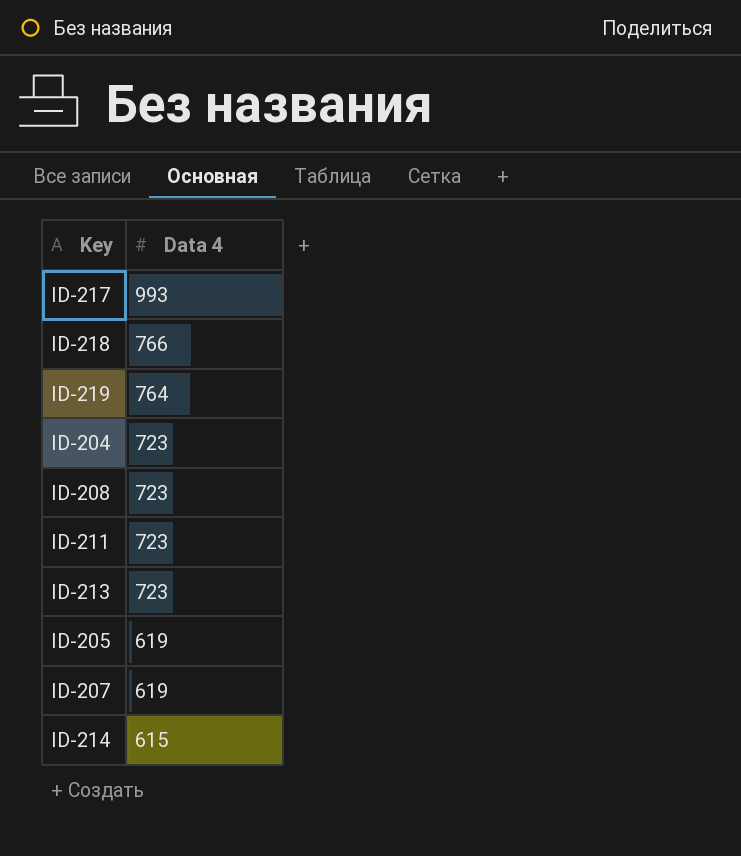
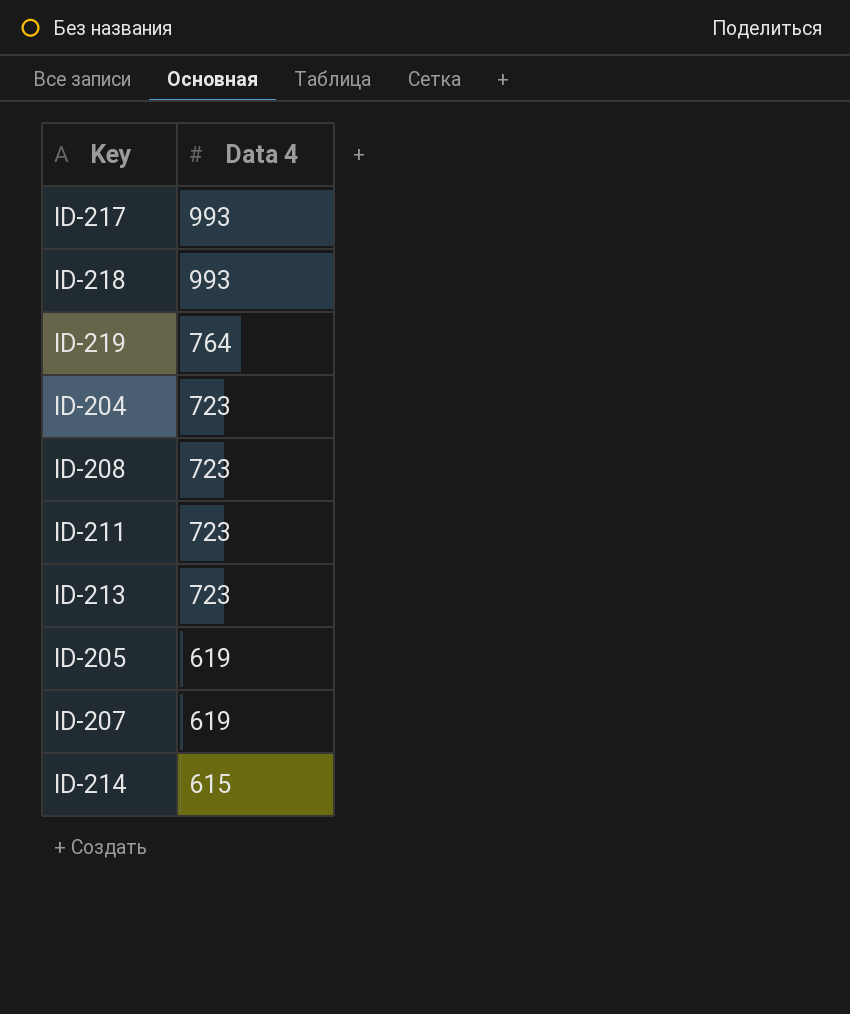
ID-218 | Data 4: 766 -> 993

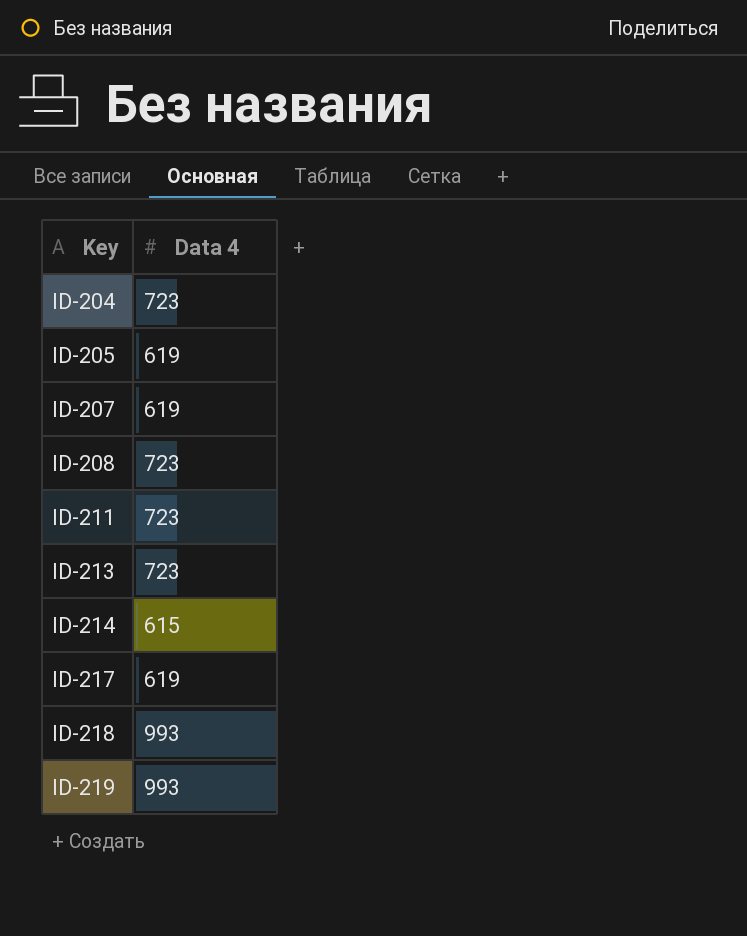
row order: Data 4 descending -> Key ascending
ID-217 | Data 4: 993 -> 619
ID-219 | Data 4: 764 -> 993

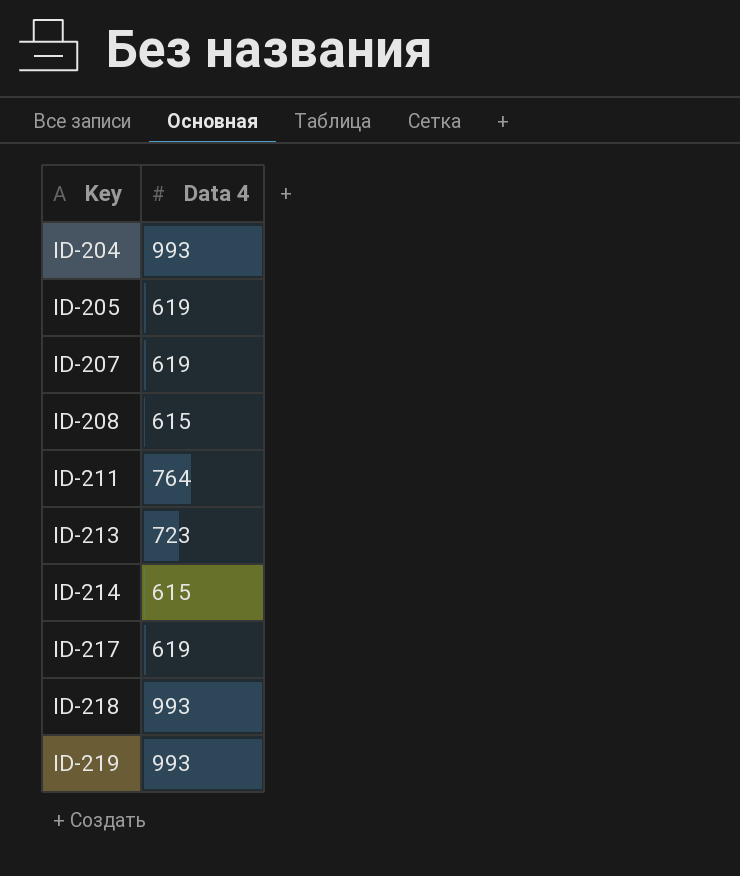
ID-204 | Data 4: 723 -> 993
ID-208 | Data 4: 723 -> 615
ID-211 | Data 4: 723 -> 764

